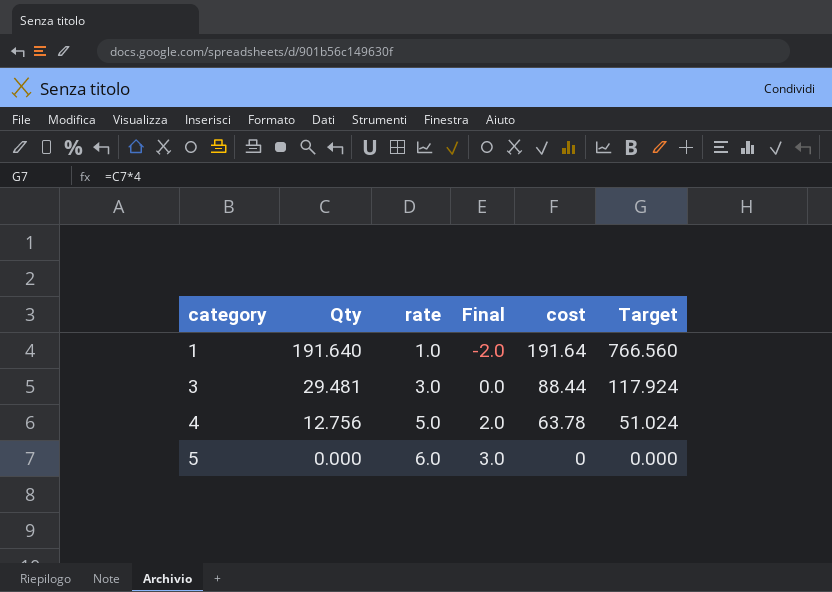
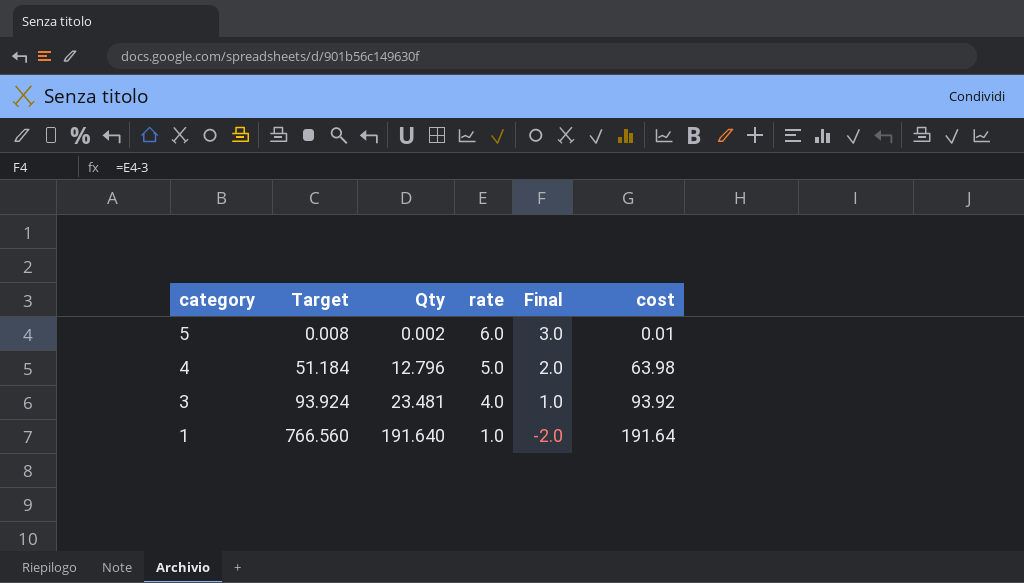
row order: category ascending -> category descending
column Target | position: 6 -> 2
5 | Target: 0.000 -> 0.008
5 | Qty: 0.000 -> 0.002
5 | cost: 0 -> 0.01
4 | Target: 51.024 -> 51.184
4 | Qty: 12.756 -> 12.796
4 | cost: 63.78 -> 63.98
3 | Target: 117.924 -> 93.924
3 | Qty: 29.481 -> 23.481
3 | rate: 3.0 -> 4.0
3 | Final: 0.0 -> 1.0
3 | cost: 88.44 -> 93.92

